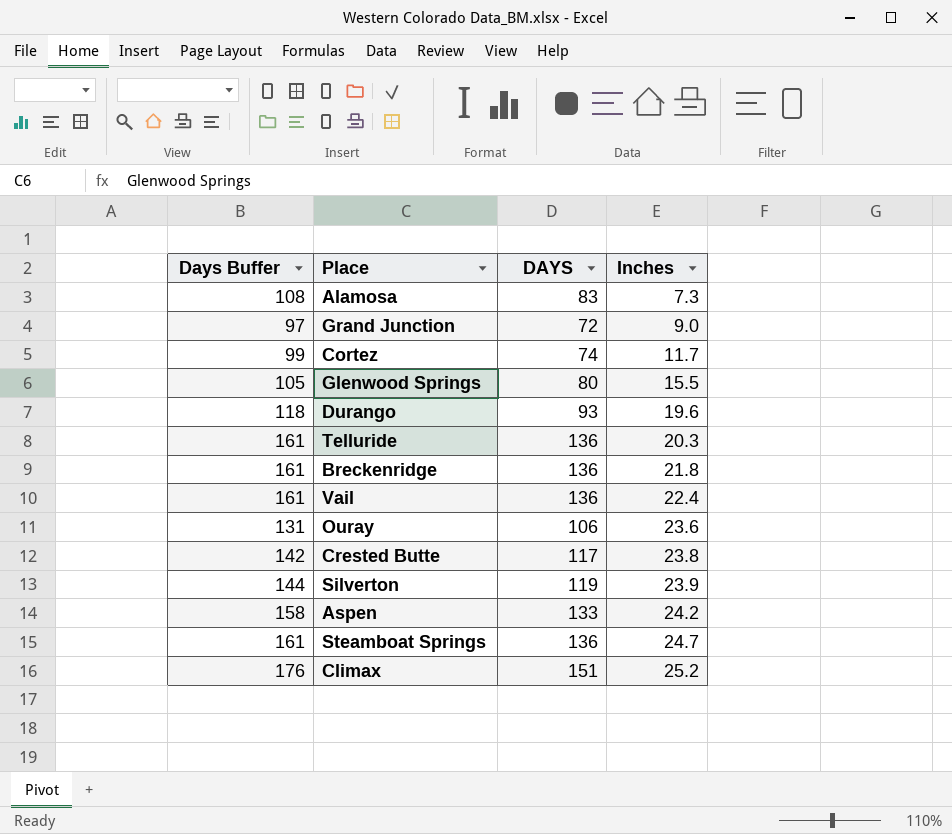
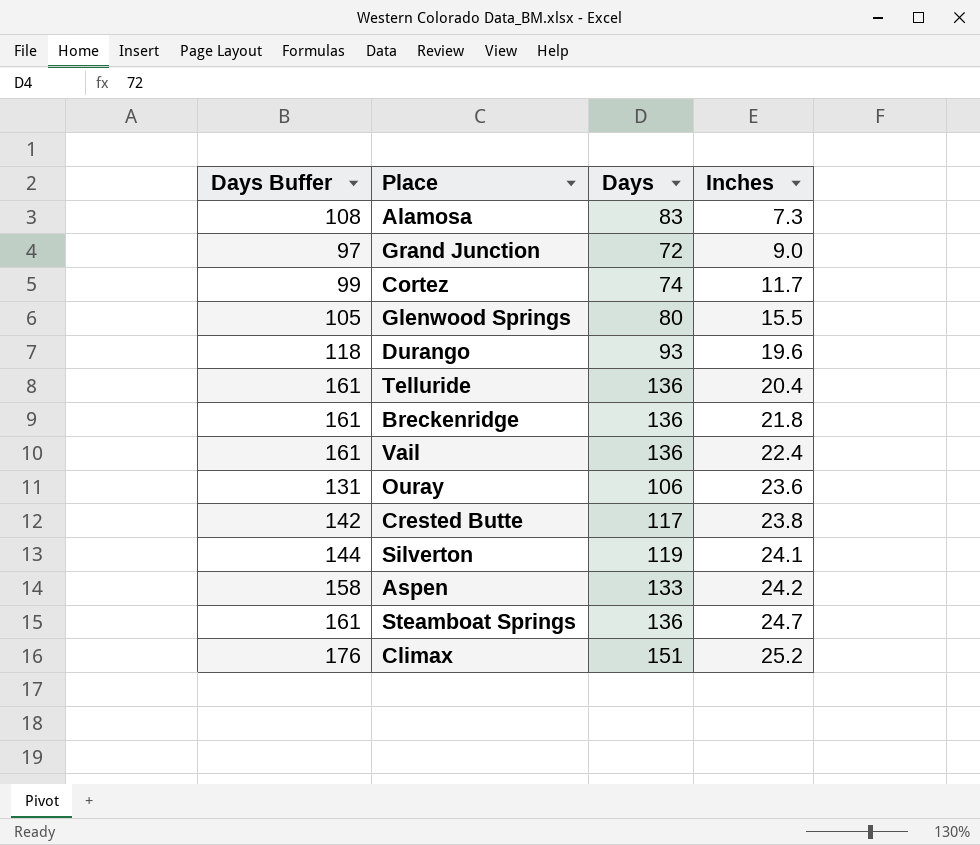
column name: DAYS -> Days
Telluride | Inches: 20.3 -> 20.4
Silverton | Inches: 23.9 -> 24.1

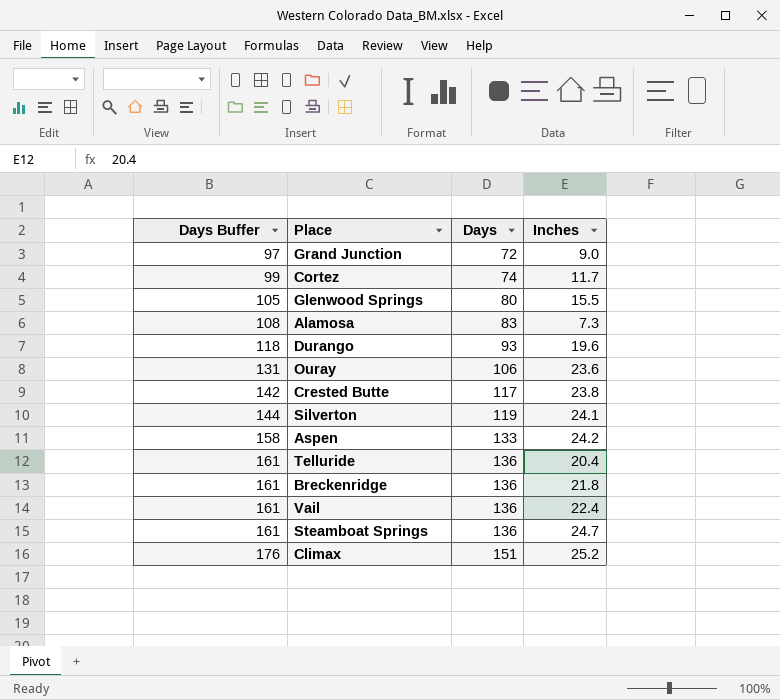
row order: Inches ascending -> Days Buffer ascending

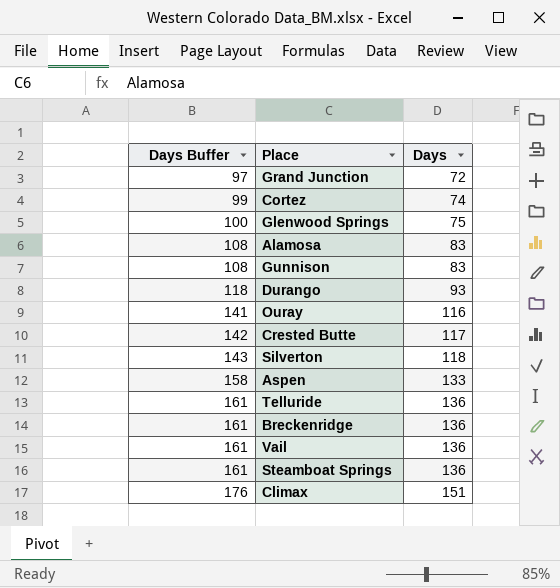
column Inches | position: 4 -> none
Glenwood Springs | Days Buffer: 105 -> 100
Glenwood Springs | Days: 80 -> 75
row Gunnison: none -> 108 | 83
Ouray | Days Buffer: 131 -> 141
Ouray | Days: 106 -> 116
Silverton | Days Buffer: 144 -> 143
Silverton | Days: 119 -> 118

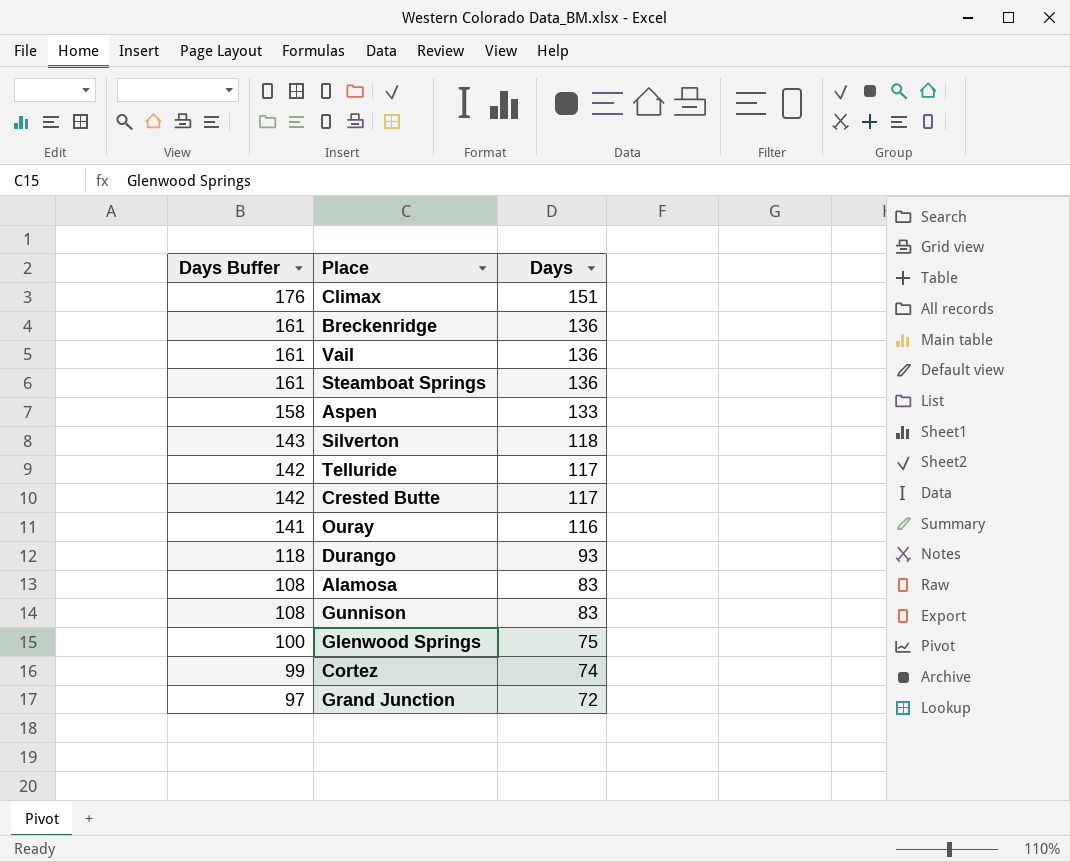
row order: Days Buffer ascending -> Days Buffer descending
Telluride | Days Buffer: 161 -> 142
Telluride | Days: 136 -> 117

